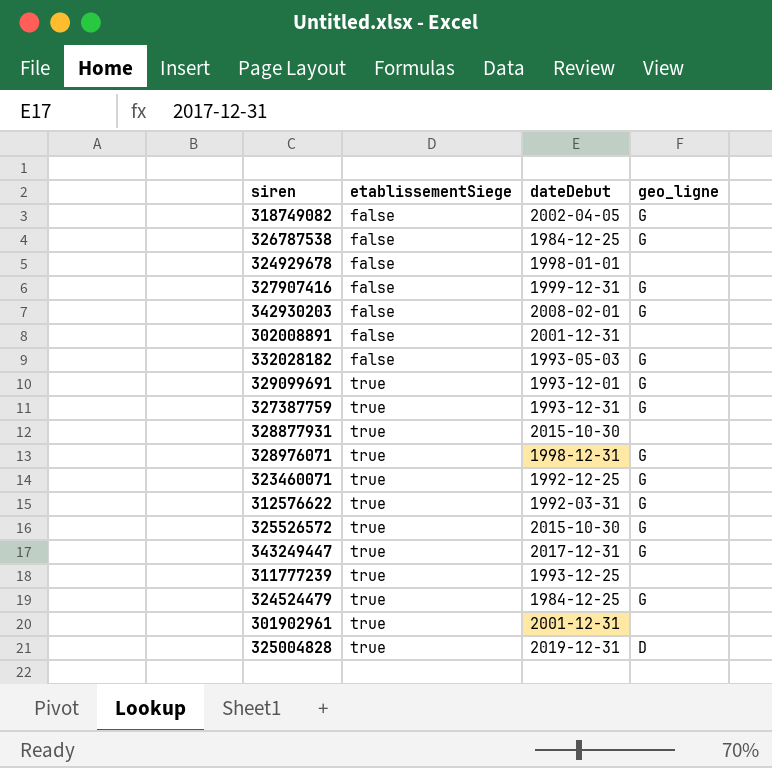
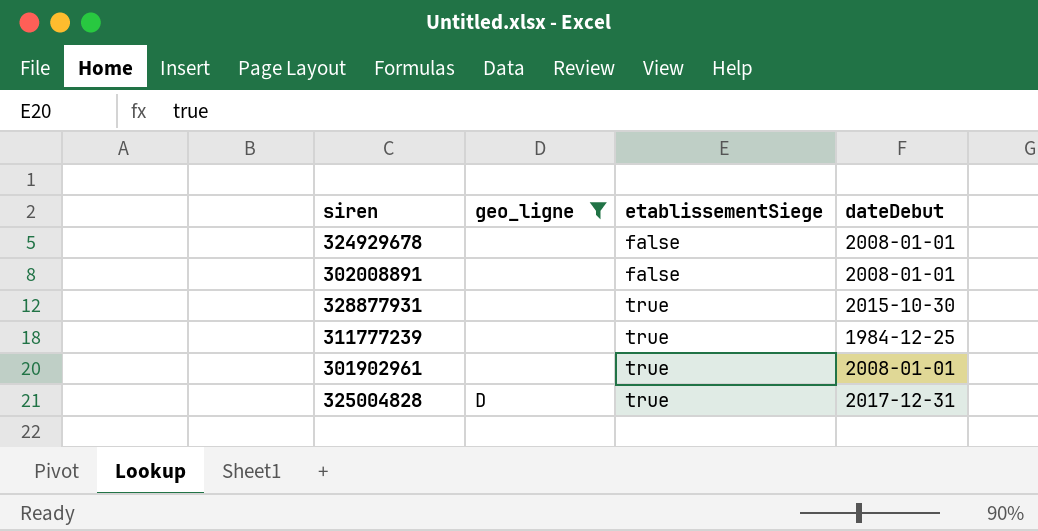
filter: none -> geo_ligne != G
column geo_ligne | position: 4 -> 2
324929678 | dateDebut: 1998-01-01 -> 2008-01-01
302008891 | dateDebut: 2001-12-31 -> 2008-01-01
311777239 | dateDebut: 1993-12-25 -> 1984-12-25
301902961 | dateDebut: 2001-12-31 -> 2008-01-01
325004828 | dateDebut: 2019-12-31 -> 2017-12-31

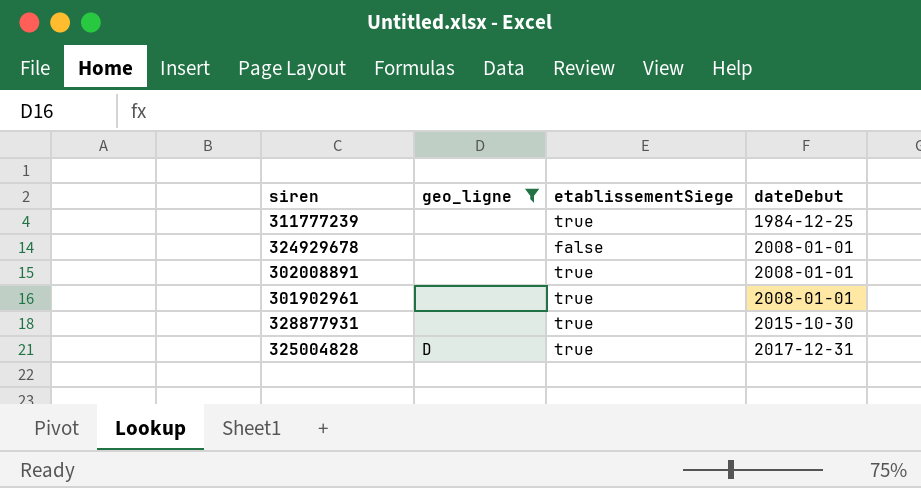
row order: etablissementSiege ascending -> dateDebut ascending
302008891 | etablissementSiege: false -> true

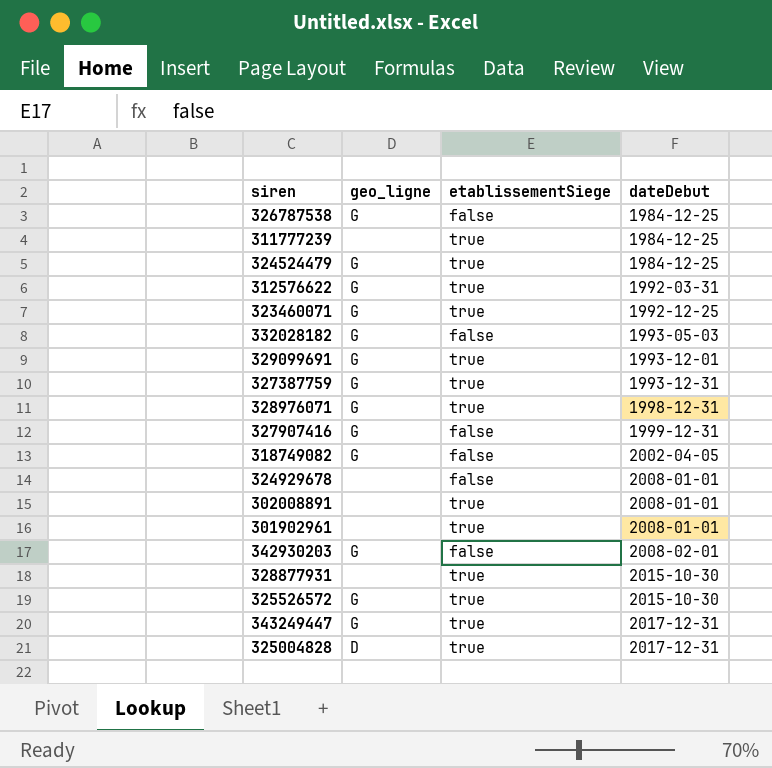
filter: geo_ligne != G -> none

